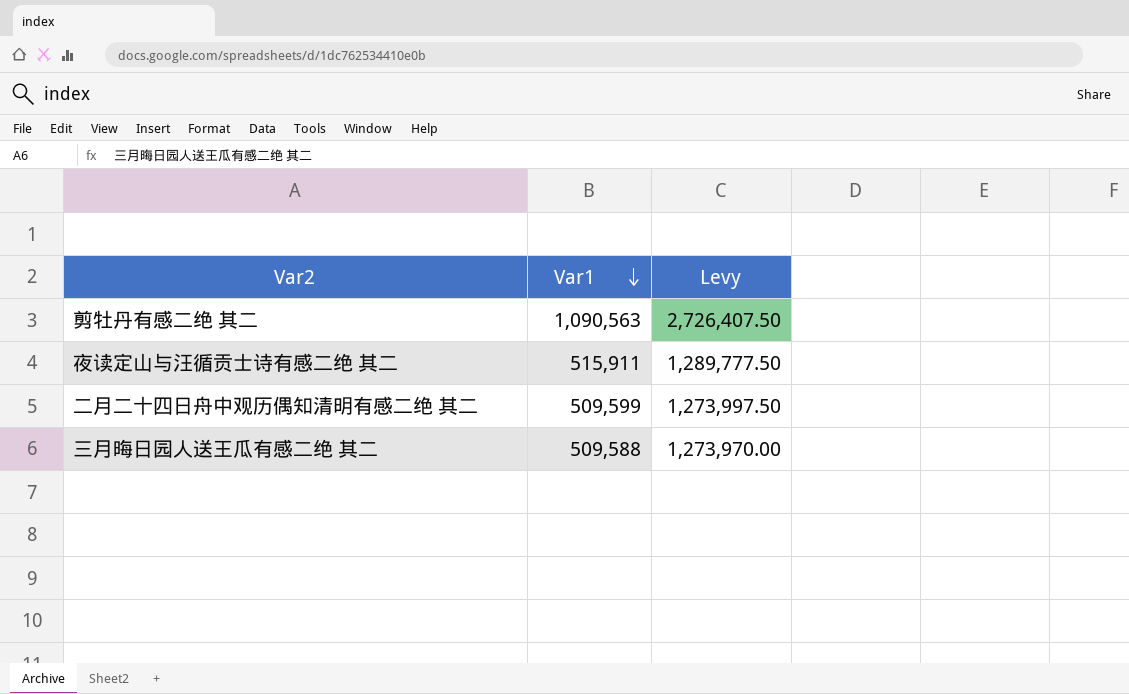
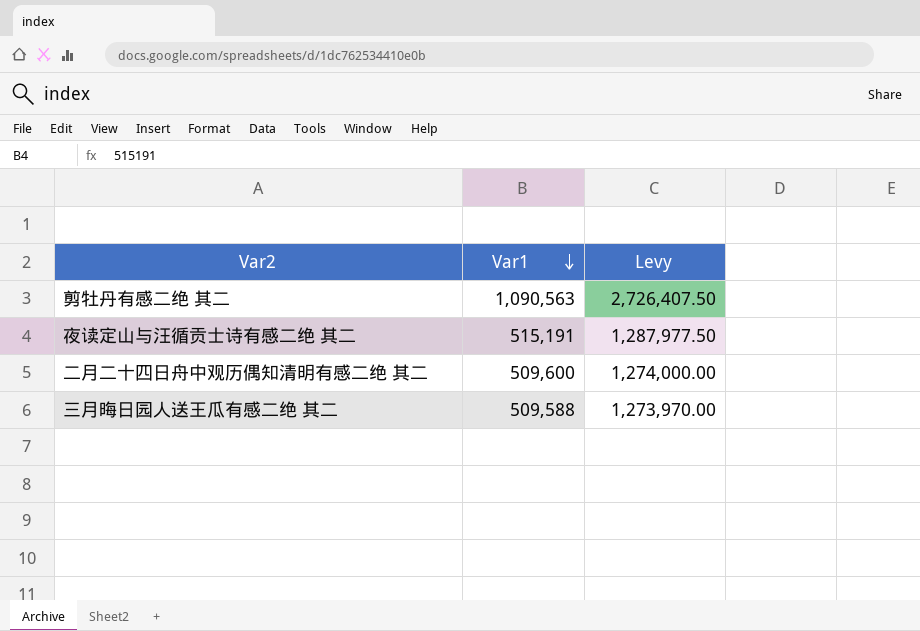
夜读定山与汪循贡士诗有感二绝 其二 | Var1: 515,911 -> 515,191
夜读定山与汪循贡士诗有感二绝 其二 | Levy: 1,289,777.50 -> 1,287,977.50
二月二十四日舟中观历偶知清明有感二绝 其二 | Var1: 509,599 -> 509,600
二月二十四日舟中观历偶知清明有感二绝 其二 | Levy: 1,273,997.50 -> 1,274,000.00

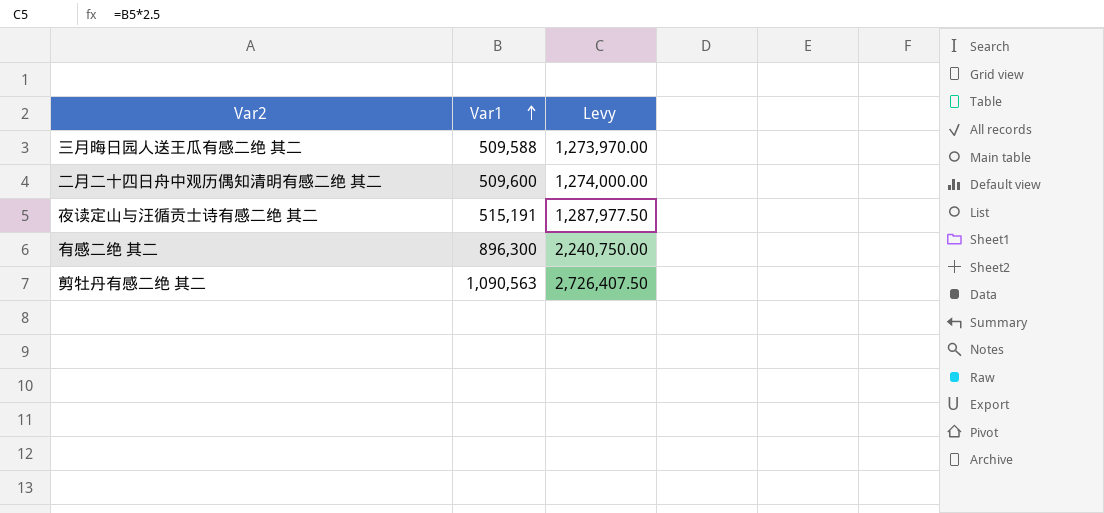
row order: Var1 descending -> Var1 ascending
row 有感二绝 其二: none -> 896,300 | 2,240,750.00

